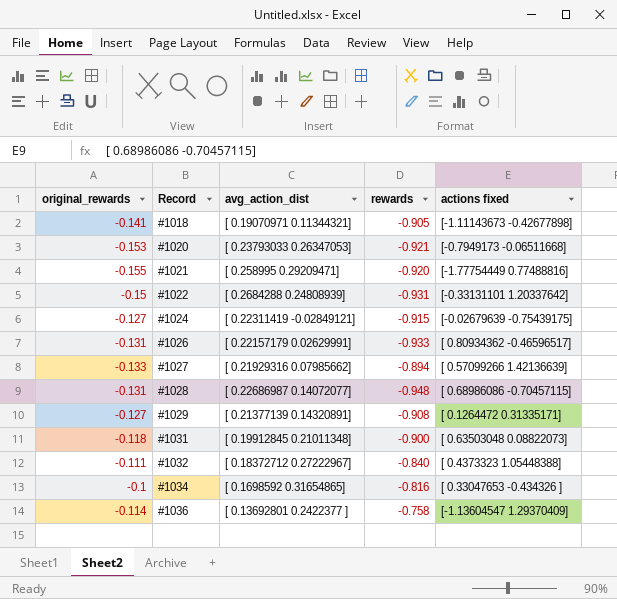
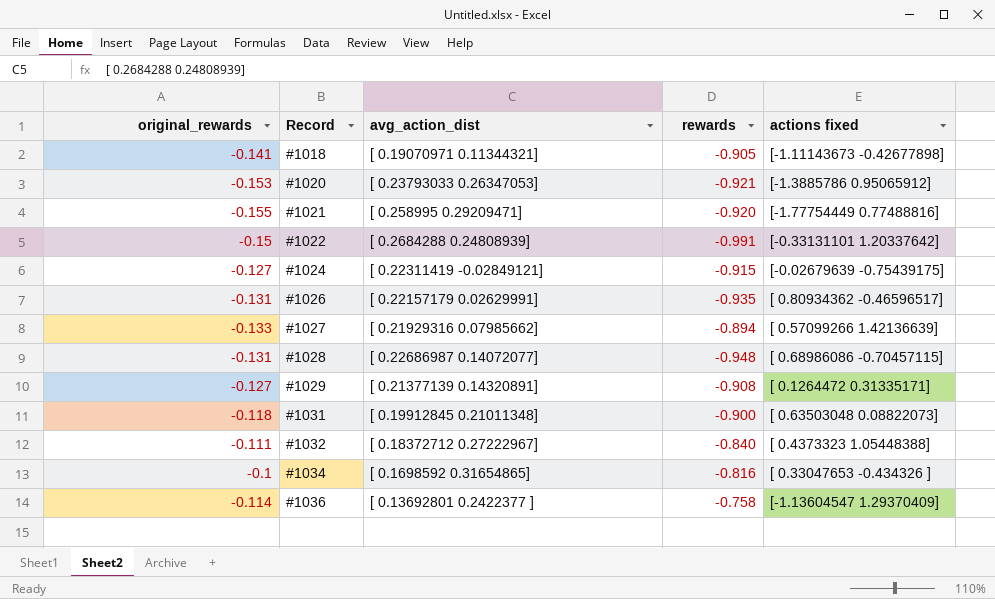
#1020 | actions fixed: [-0.7949173 -0.06511668] -> [-1.3885786 0.95065912]
#1022 | rewards: -0.931 -> -0.991
#1026 | rewards: -0.933 -> -0.935

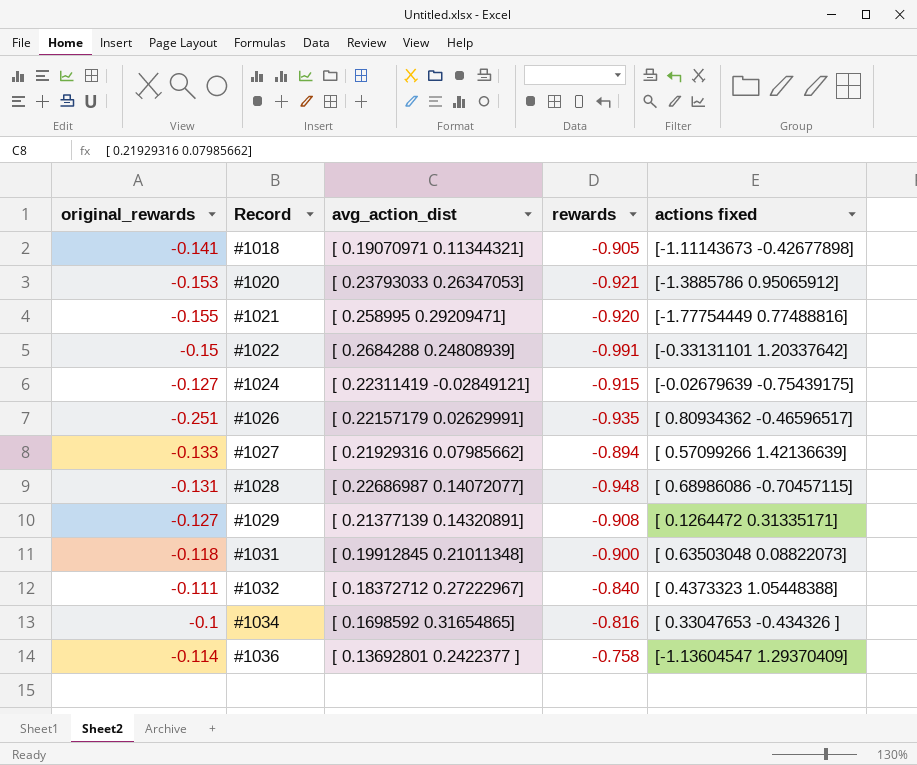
#1026 | original_rewards: -0.131 -> -0.251

